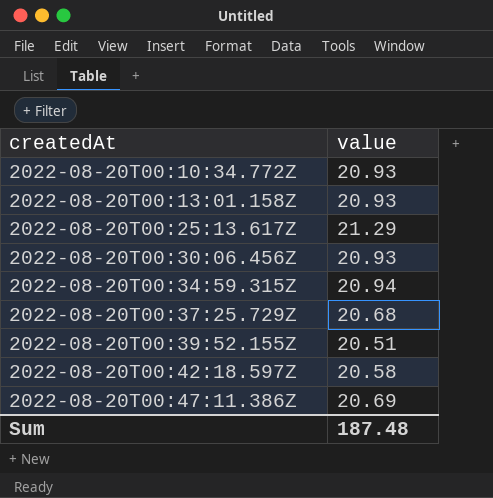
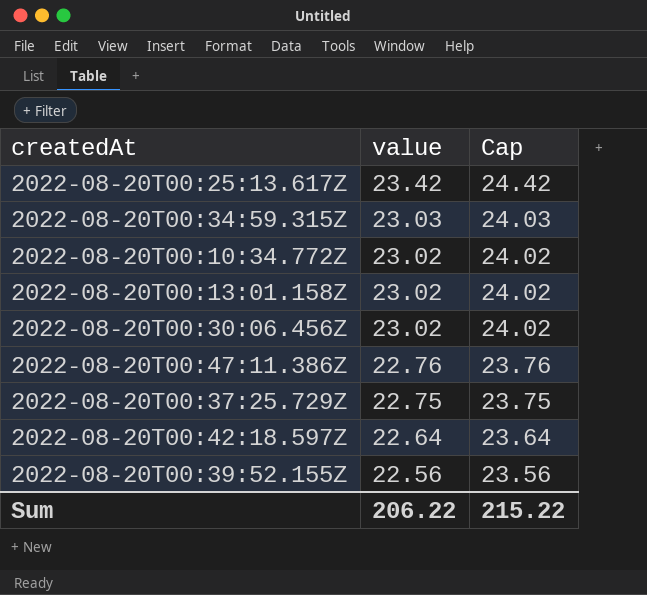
row order: createdAt ascending -> value descending
column Cap | formula: none -> [value] + 1
2022-08-20T00:25:13.617Z | value: 21.29 -> 23.42
2022-08-20T00:34:59.315Z | value: 20.94 -> 23.03
2022-08-20T00:10:34.772Z | value: 20.93 -> 23.02
2022-08-20T00:13:01.158Z | value: 20.93 -> 23.02
2022-08-20T00:30:06.456Z | value: 20.93 -> 23.02
2022-08-20T00:47:11.386Z | value: 20.69 -> 22.76
2022-08-20T00:37:25.729Z | value: 20.68 -> 22.75
2022-08-20T00:42:18.597Z | value: 20.58 -> 22.64
2022-08-20T00:39:52.155Z | value: 20.51 -> 22.56
Sum | value: 187.48 -> 206.22

